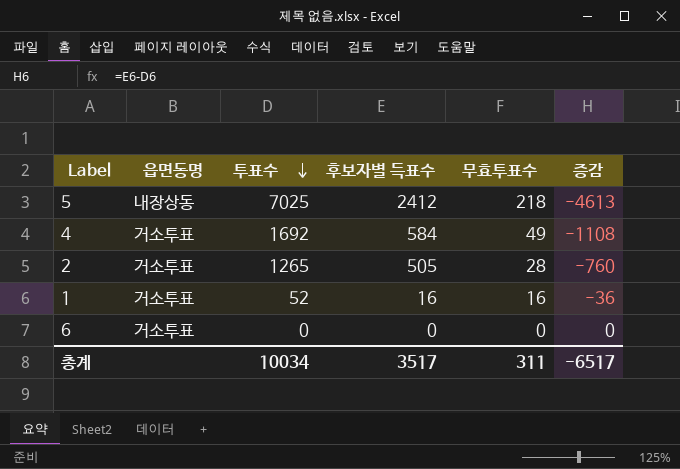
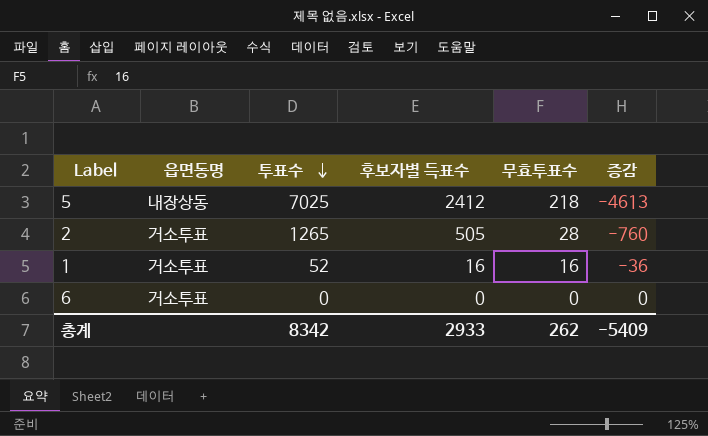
row 4: 거소투표 | 1692 | 584 | 49 | -1108 -> none
총계 | 투표수: 10034 -> 8342
총계 | 후보자별 득표수: 3517 -> 2933
총계 | 무효투표수: 311 -> 262
총계 | 증감: -6517 -> -5409

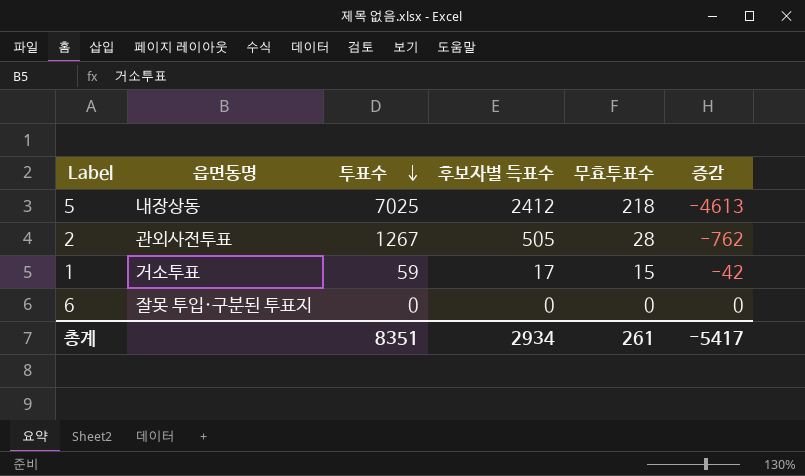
2 | 읍면동명: 거소투표 -> 관외사전투표
2 | 투표수: 1265 -> 1267
2 | 증감: -760 -> -762
1 | 투표수: 52 -> 59
1 | 후보자별 득표수: 16 -> 17
1 | 무효투표수: 16 -> 15
1 | 증감: -36 -> -42
6 | 읍면동명: 거소투표 -> 잘못 투입·구분된 투표지
총계 | 투표수: 8342 -> 8351
총계 | 후보자별 득표수: 2933 -> 2934
총계 | 무효투표수: 262 -> 261
총계 | 증감: -5409 -> -5417

